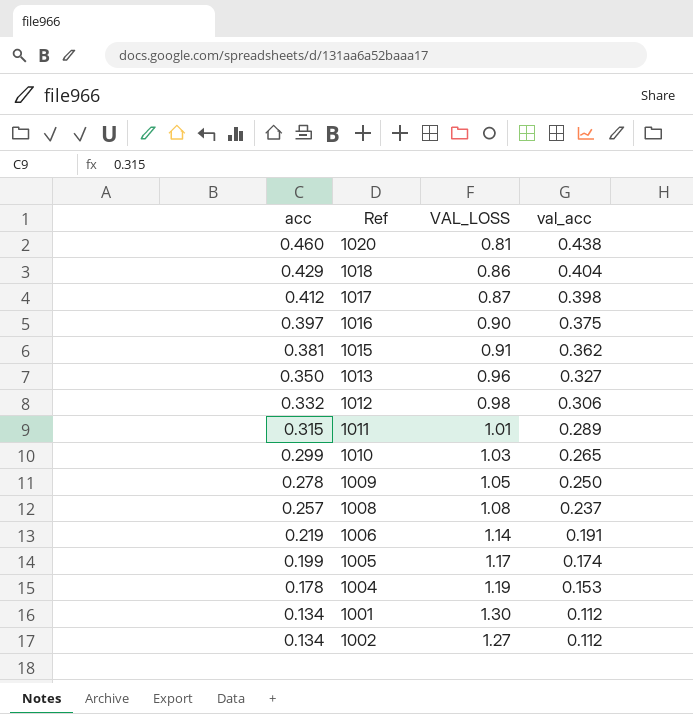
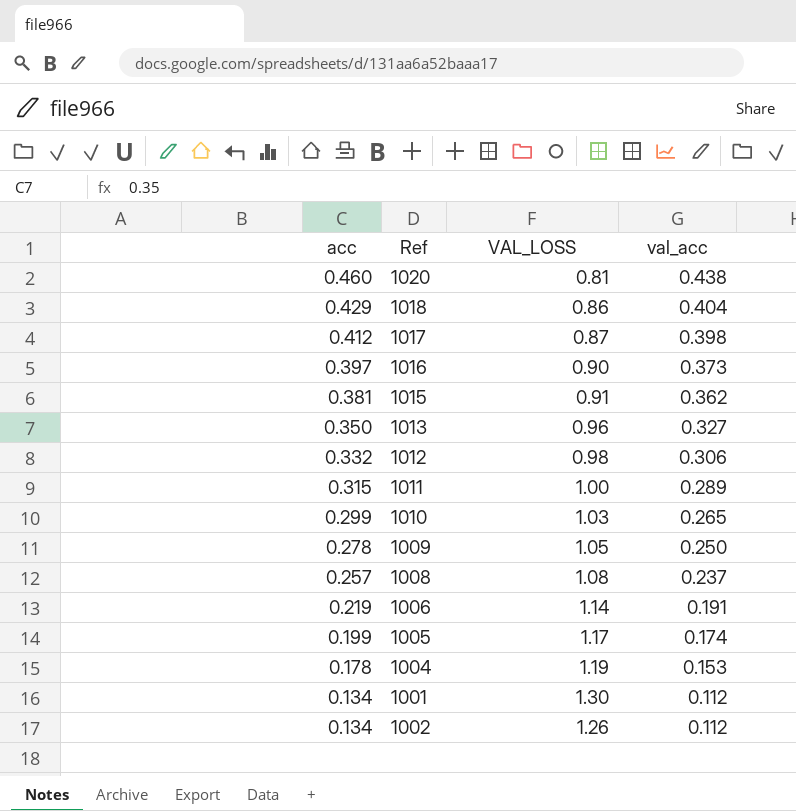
1016 | val_acc: 0.375 -> 0.373
1011 | VAL_LOSS: 1.01 -> 1.00
1002 | VAL_LOSS: 1.27 -> 1.26

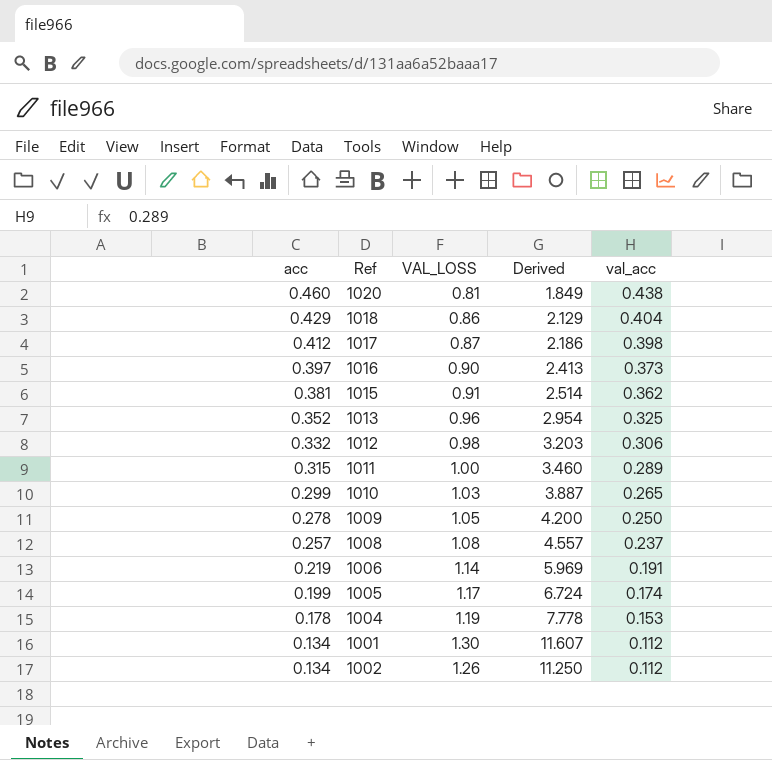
column Derived | formula: none -> [VAL_LOSS] / [val_acc]
1013 | acc: 0.350 -> 0.352
1013 | val_acc: 0.327 -> 0.325

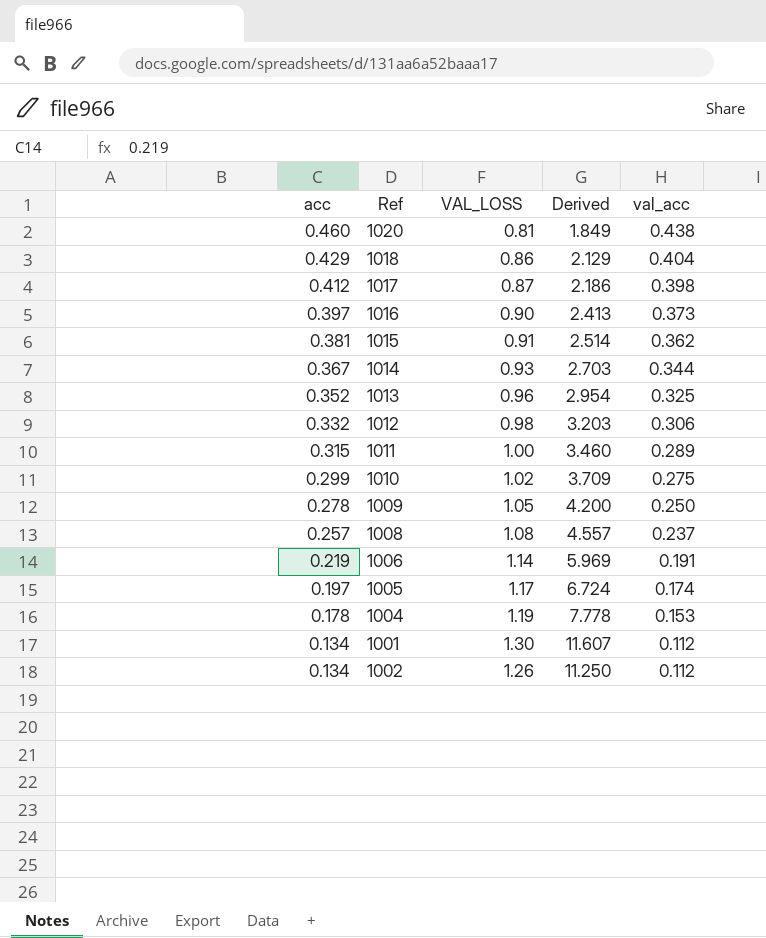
row 1014: none -> 0.367 | 0.93 | 2.703 | 0.344
1010 | VAL_LOSS: 1.03 -> 1.02
1010 | Derived: 3.887 -> 3.709
1010 | val_acc: 0.265 -> 0.275
1005 | acc: 0.199 -> 0.197

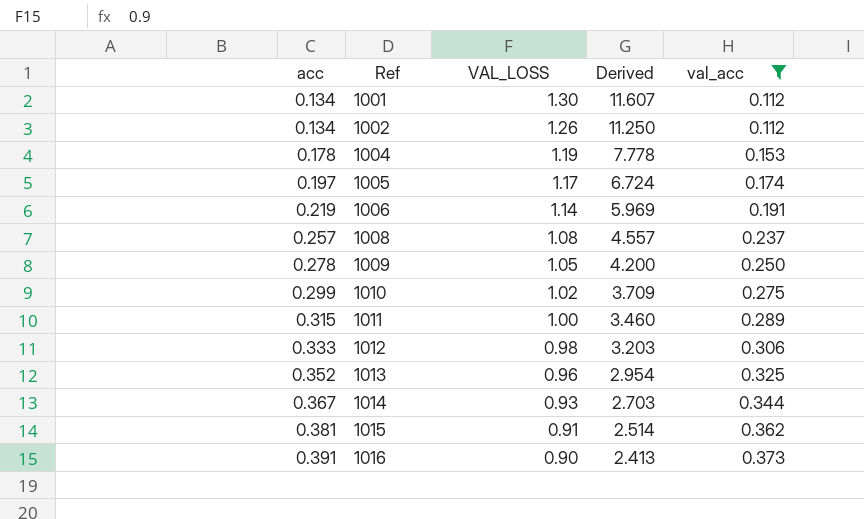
filter: none -> val_acc <= 0.373
row order: acc descending -> acc ascending
1012 | acc: 0.332 -> 0.333
1016 | acc: 0.397 -> 0.391

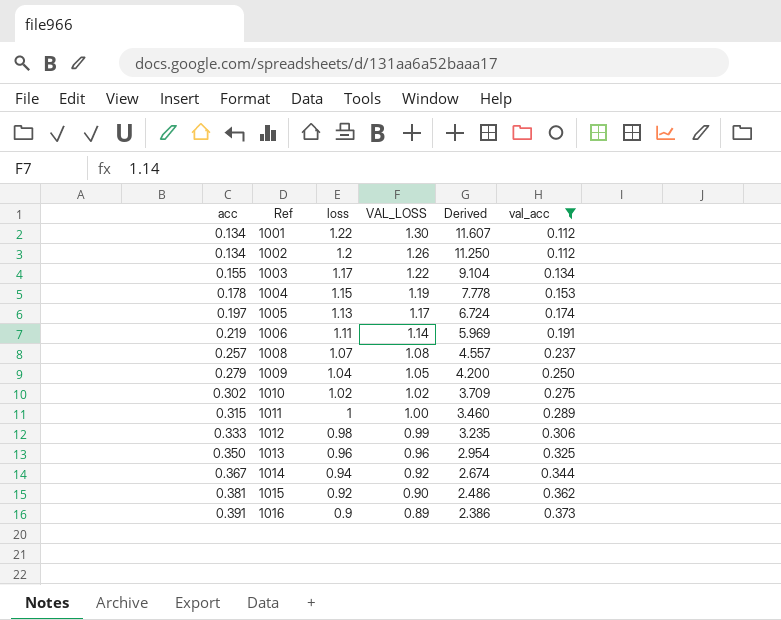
column loss | position: none -> 3
row 1003: none -> 0.155 | 1.17 | 1.22 | 9.104 | 0.134
1009 | acc: 0.278 -> 0.279
1010 | acc: 0.299 -> 0.302
1012 | VAL_LOSS: 0.98 -> 0.99
1012 | Derived: 3.203 -> 3.235
1013 | acc: 0.352 -> 0.350
1014 | VAL_LOSS: 0.93 -> 0.92
1014 | Derived: 2.703 -> 2.674
1015 | VAL_LOSS: 0.91 -> 0.90
1015 | Derived: 2.514 -> 2.486
1016 | VAL_LOSS: 0.90 -> 0.89
1016 | Derived: 2.413 -> 2.386

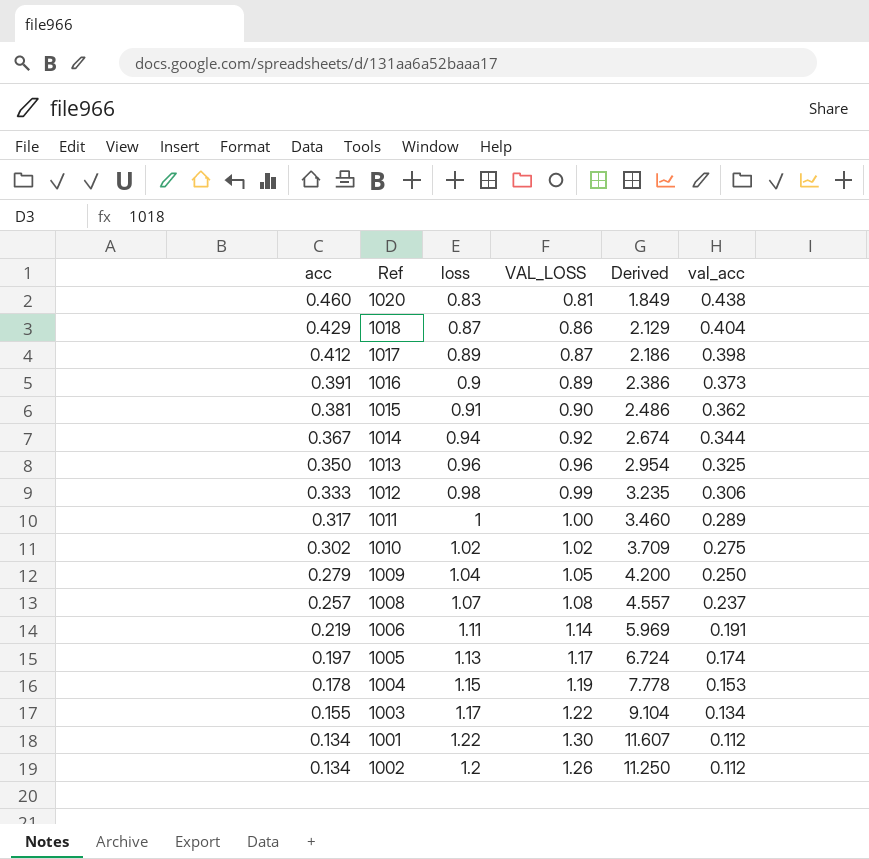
filter: val_acc <= 0.373 -> none
row order: acc ascending -> acc descending
1015 | loss: 0.92 -> 0.91
1011 | acc: 0.315 -> 0.317

